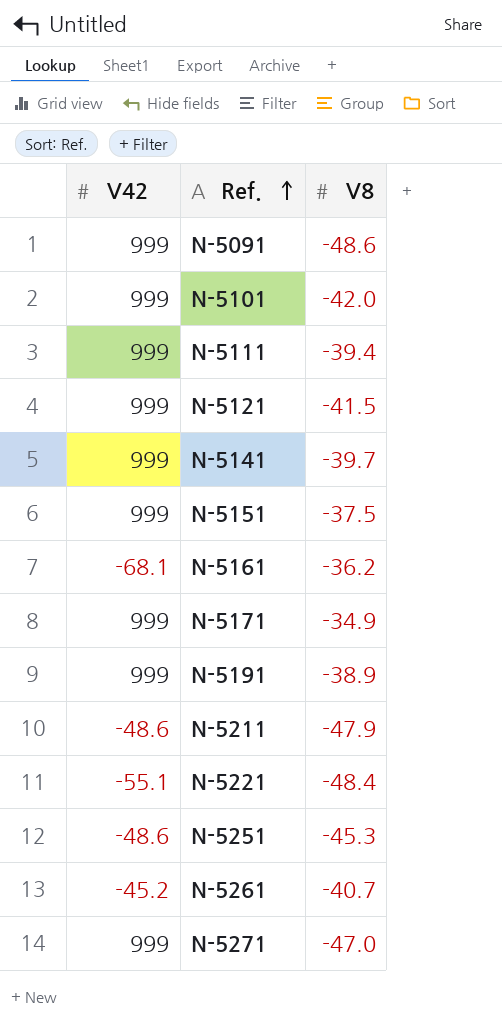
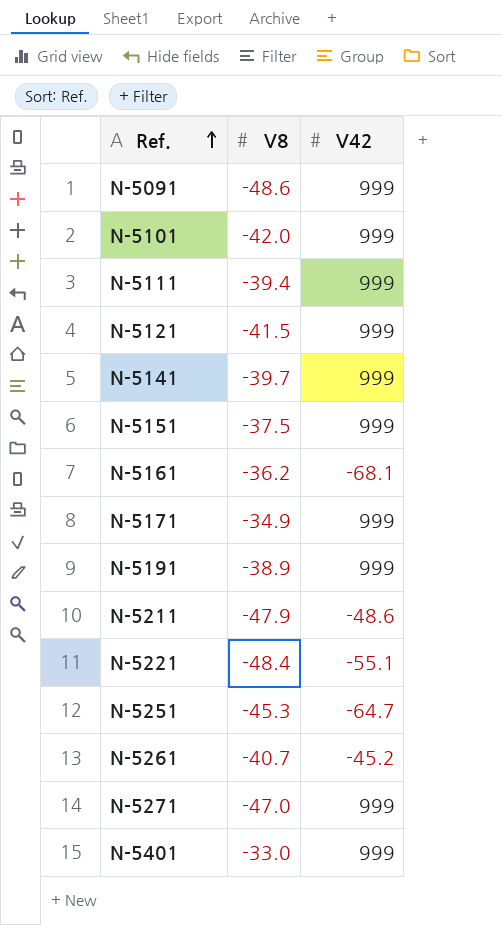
column V42 | position: 1 -> 3
N-5251 | V42: -48.6 -> -64.7
row N-5401: none -> -33.0 | 999

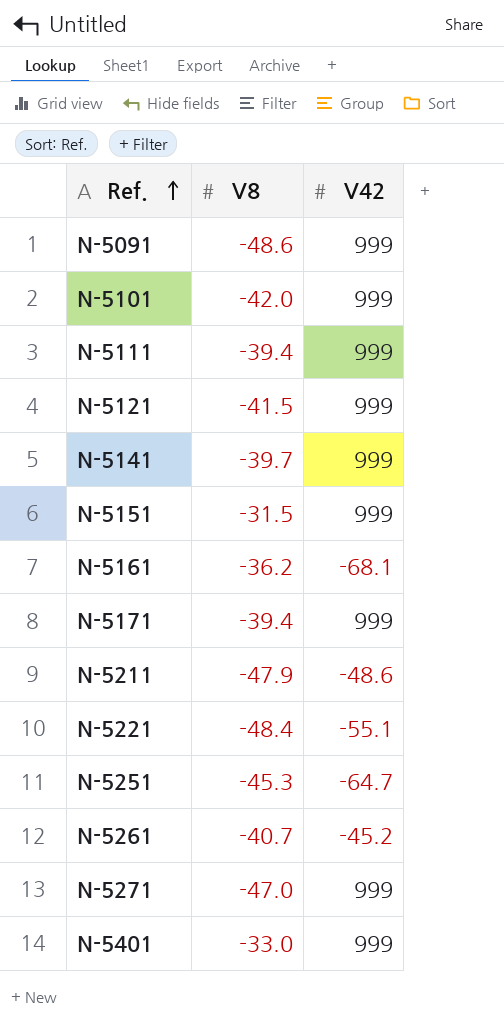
row N-5191: -38.9 | 999 -> none
N-5151 | V8: -37.5 -> -31.5
N-5171 | V8: -34.9 -> -39.4

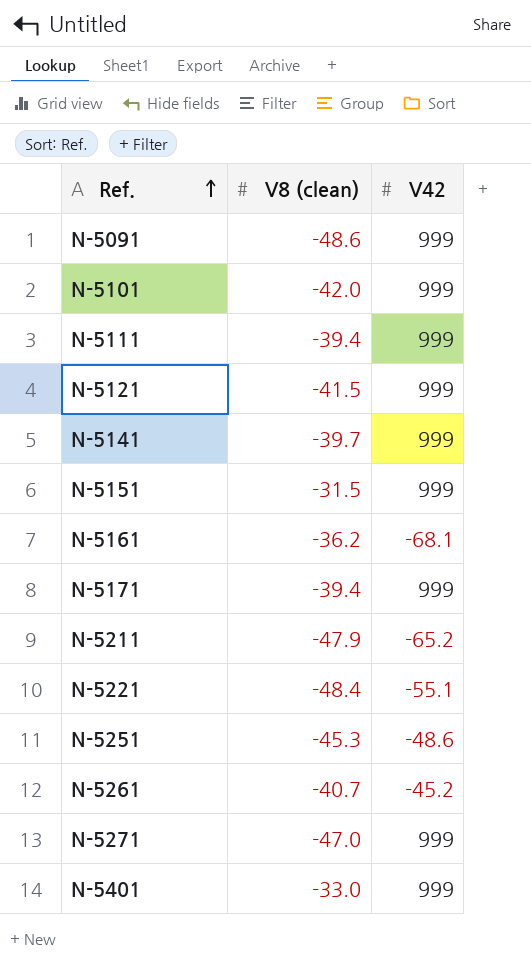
column name: V8 -> V8 (clean)
N-5211 | V42: -48.6 -> -65.2
N-5251 | V42: -64.7 -> -48.6

